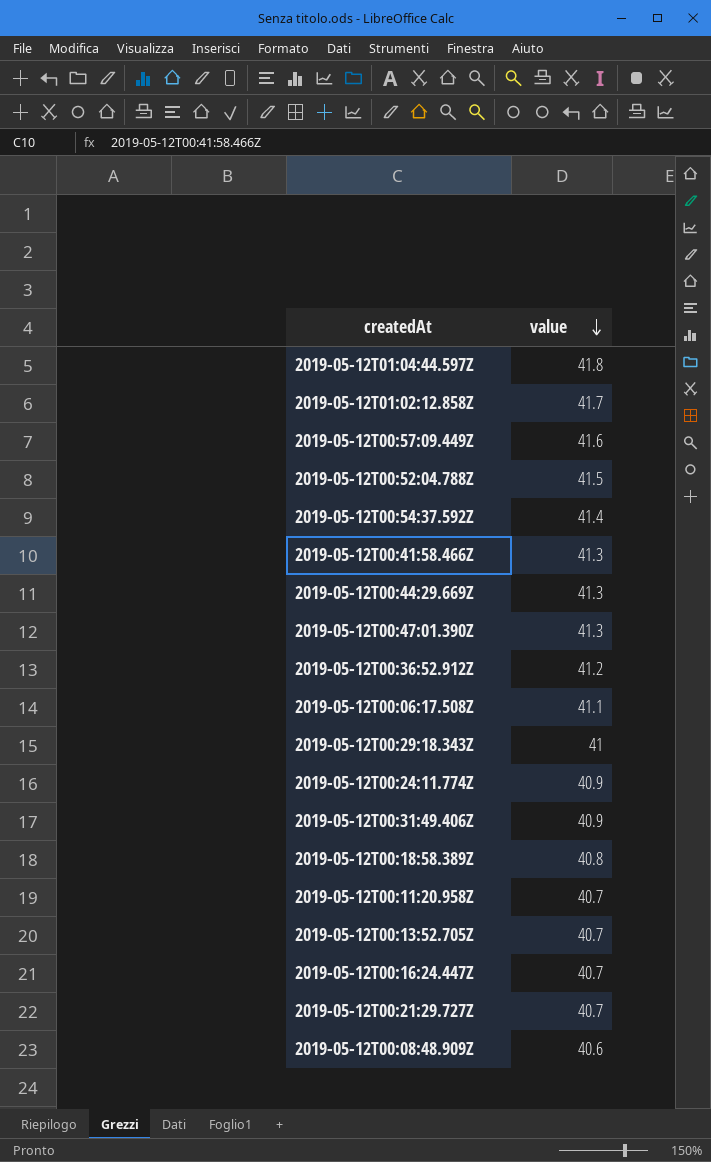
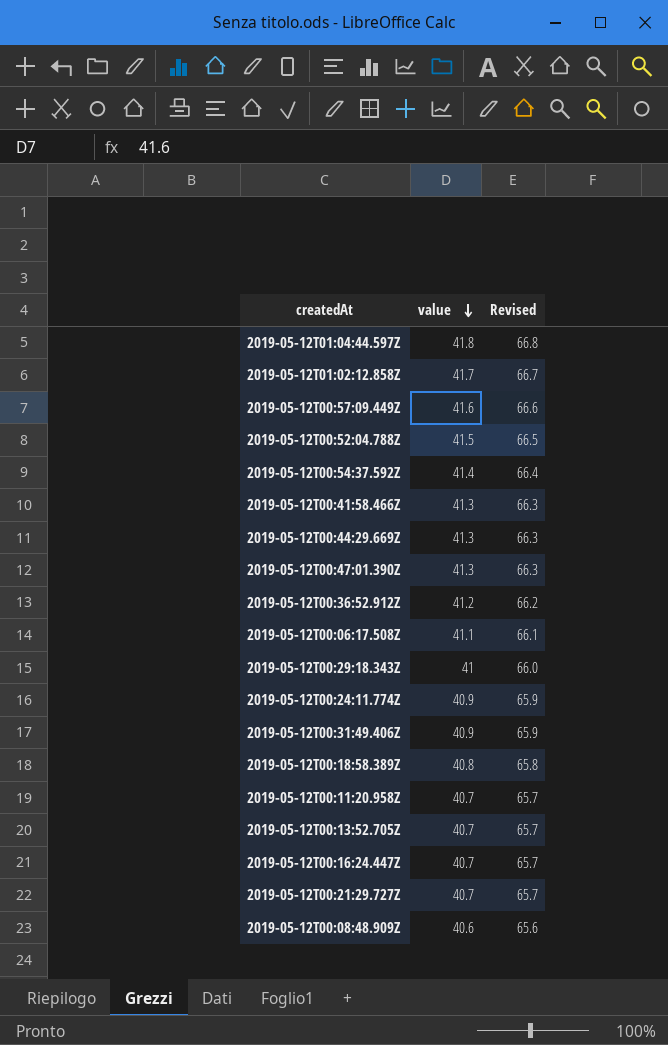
column Revised | formula: none -> [value] + 25

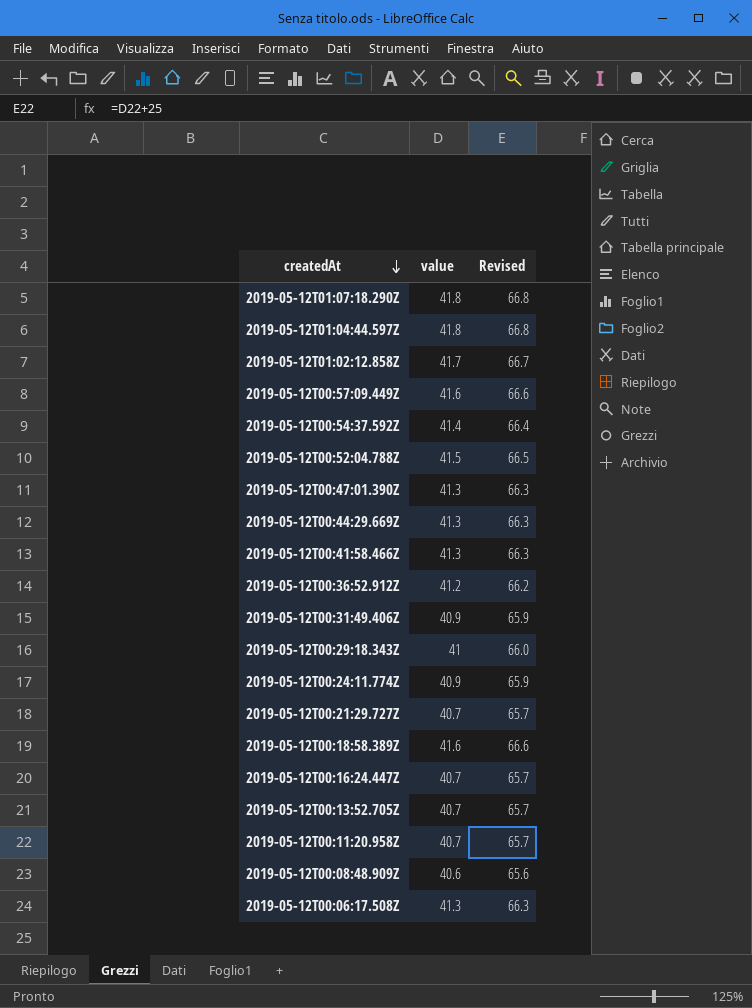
row order: value descending -> createdAt descending
row 2019-05-12T01:07:18.290Z: none -> 41.8 | 66.8
2019-05-12T00:18:58.389Z | value: 40.8 -> 41.6
2019-05-12T00:18:58.389Z | Revised: 65.8 -> 66.6
2019-05-12T00:06:17.508Z | value: 41.1 -> 41.3
2019-05-12T00:06:17.508Z | Revised: 66.1 -> 66.3

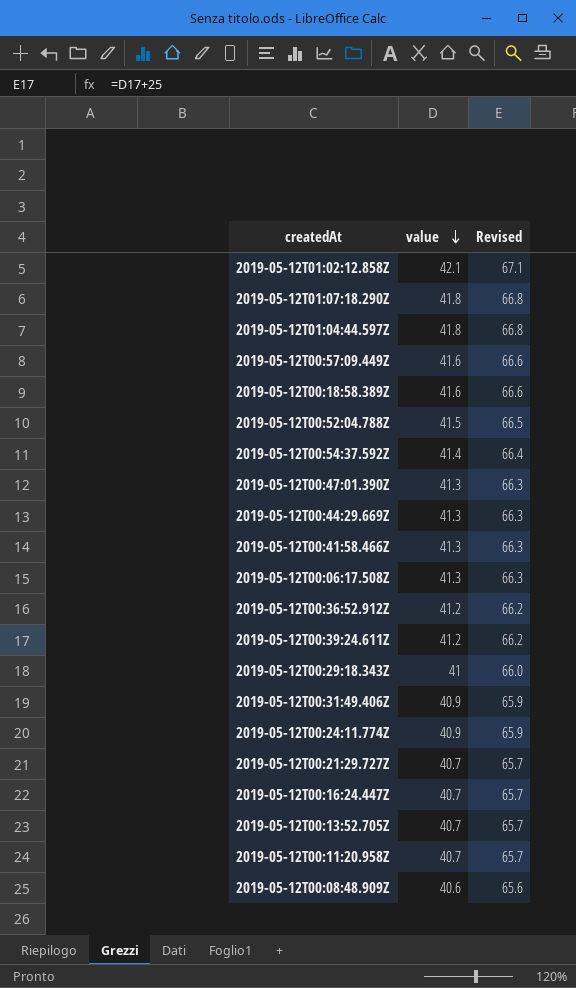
row order: createdAt descending -> value descending
2019-05-12T01:02:12.858Z | value: 41.7 -> 42.1
2019-05-12T01:02:12.858Z | Revised: 66.7 -> 67.1
row 2019-05-12T00:39:24.611Z: none -> 41.2 | 66.2

